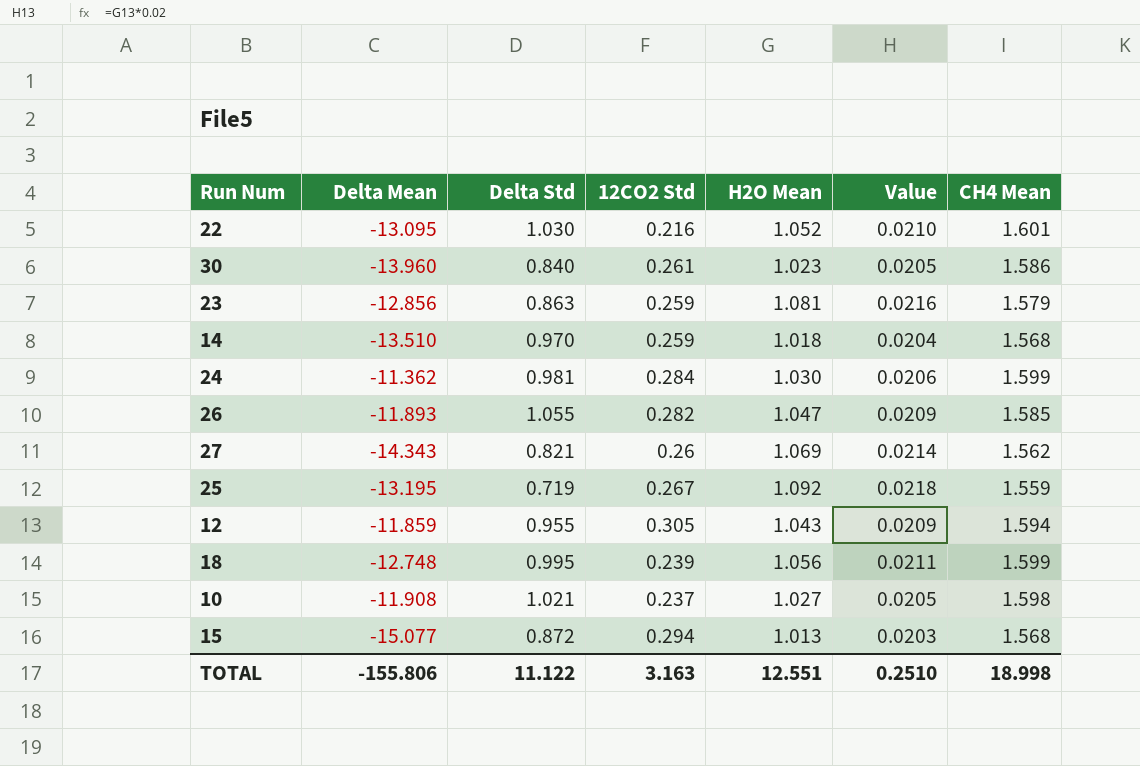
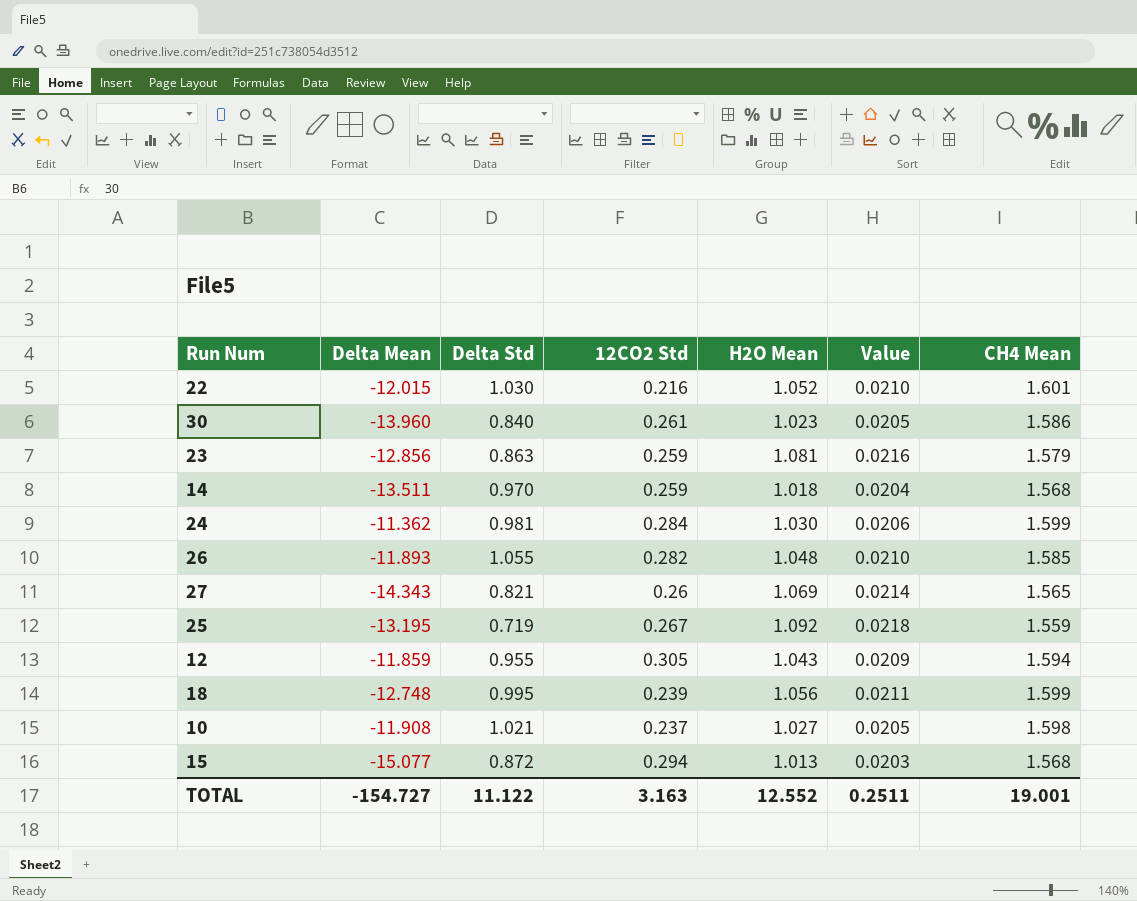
22 | Delta Mean: -13.095 -> -12.015
14 | Delta Mean: -13.510 -> -13.511
26 | H2O Mean: 1.047 -> 1.048
26 | Value: 0.0209 -> 0.0210
27 | CH4 Mean: 1.562 -> 1.565
TOTAL | Delta Mean: -155.806 -> -154.727
TOTAL | H2O Mean: 12.551 -> 12.552
TOTAL | Value: 0.2510 -> 0.2511
TOTAL | CH4 Mean: 18.998 -> 19.001

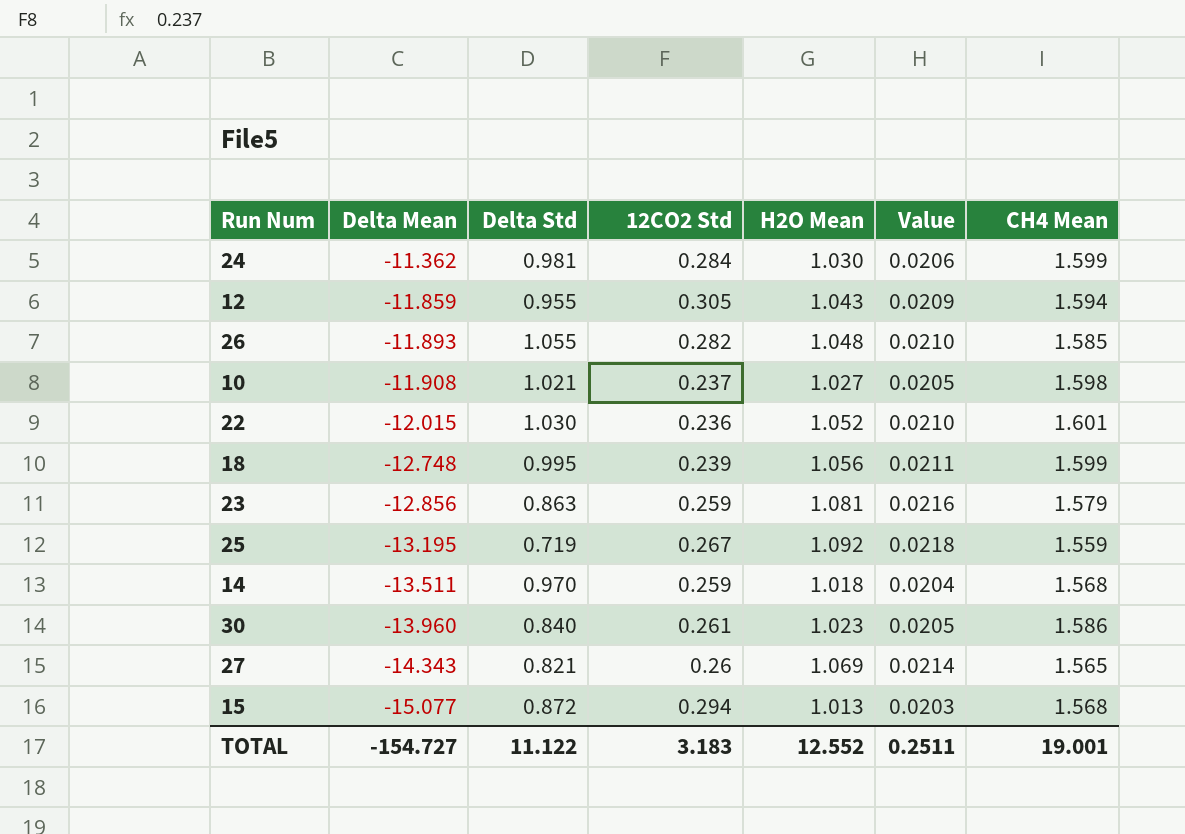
row order: none -> Delta Mean descending
22 | 12CO2 Std: 0.216 -> 0.236
TOTAL | 12CO2 Std: 3.163 -> 3.183

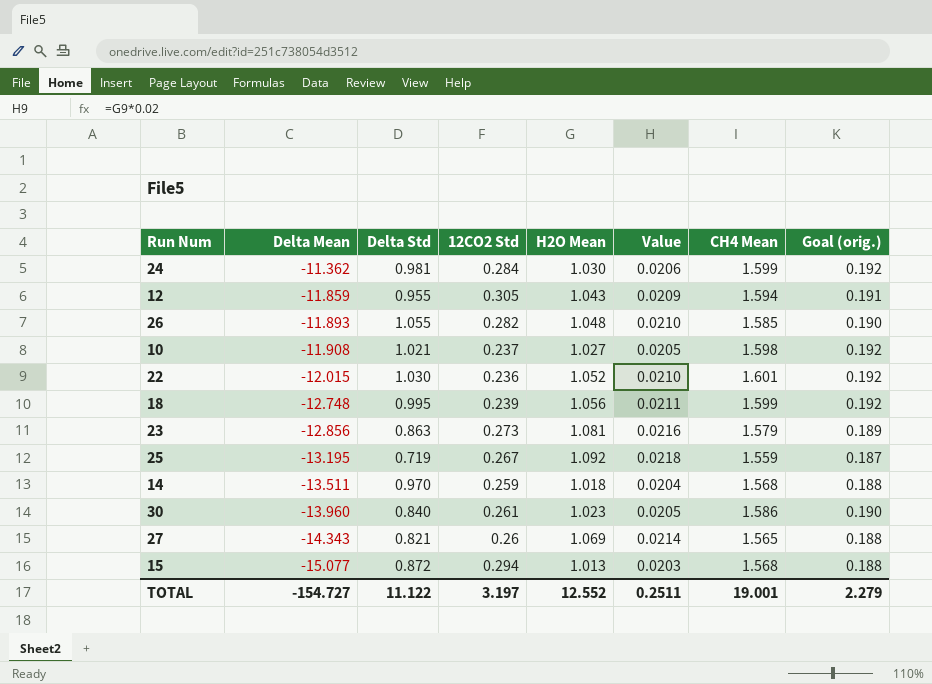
column Goal (orig.) | formula: none -> [CH4 Mean] * 0.12
23 | 12CO2 Std: 0.259 -> 0.273
TOTAL | 12CO2 Std: 3.183 -> 3.197

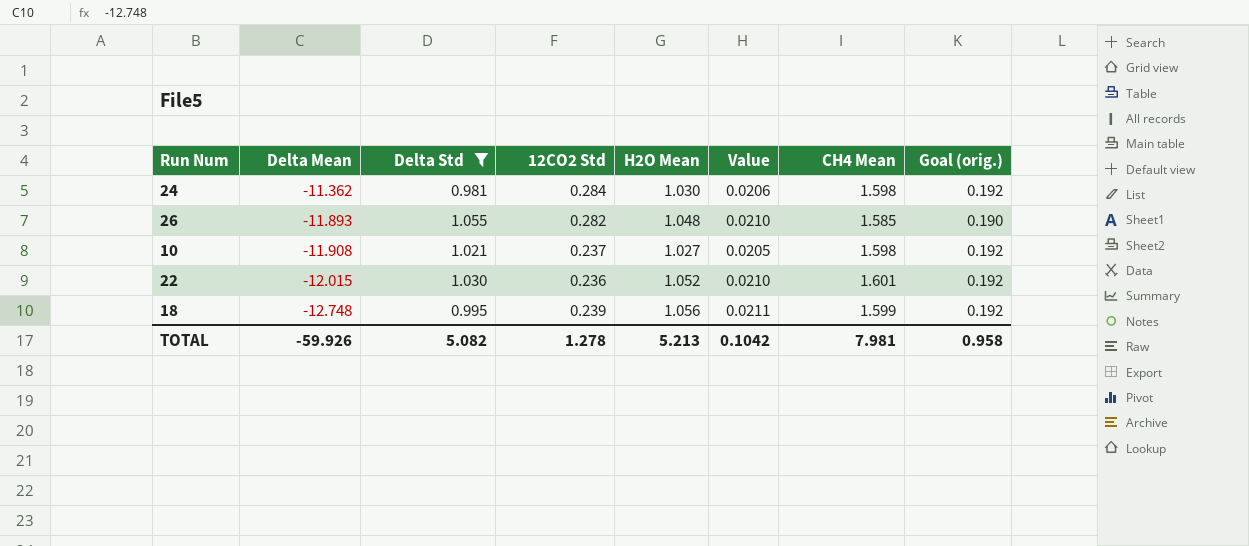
filter: none -> Delta Std >= 0.981
24 | CH4 Mean: 1.599 -> 1.598
TOTAL | Delta Mean: -154.727 -> -59.926
TOTAL | Delta Std: 11.122 -> 5.082
TOTAL | 12CO2 Std: 3.197 -> 1.278
TOTAL | H2O Mean: 12.552 -> 5.213
TOTAL | Value: 0.2511 -> 0.1042
TOTAL | CH4 Mean: 19.001 -> 7.981
TOTAL | Goal (orig.): 2.279 -> 0.958

